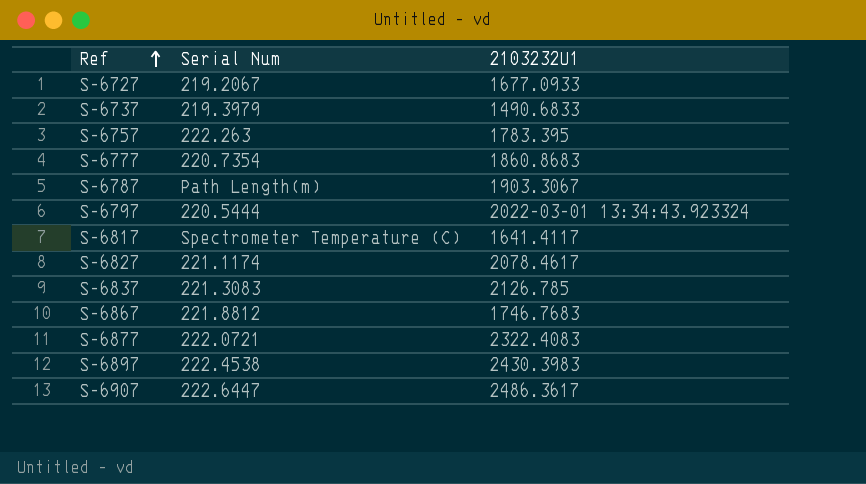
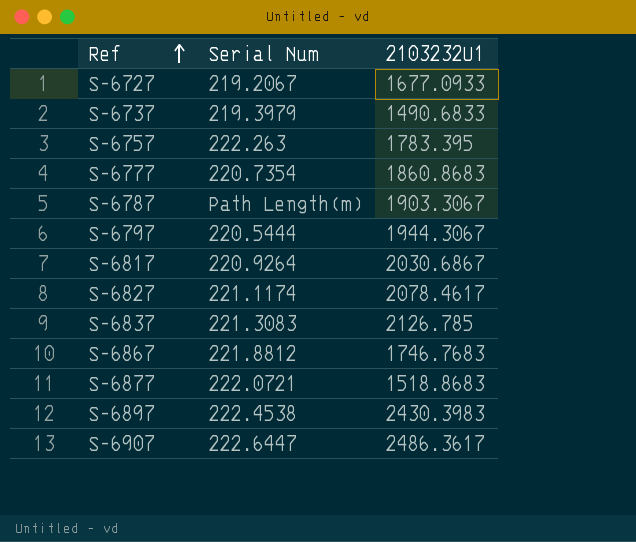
S-6797 | 2103232U1: 2022-03-01 13:34:43.923324 -> 1944.3067
S-6817 | Serial Num: Spectrometer Temperature (C) -> 220.9264
S-6817 | 2103232U1: 1641.4117 -> 2030.6867
S-6877 | 2103232U1: 2322.4083 -> 1518.8683

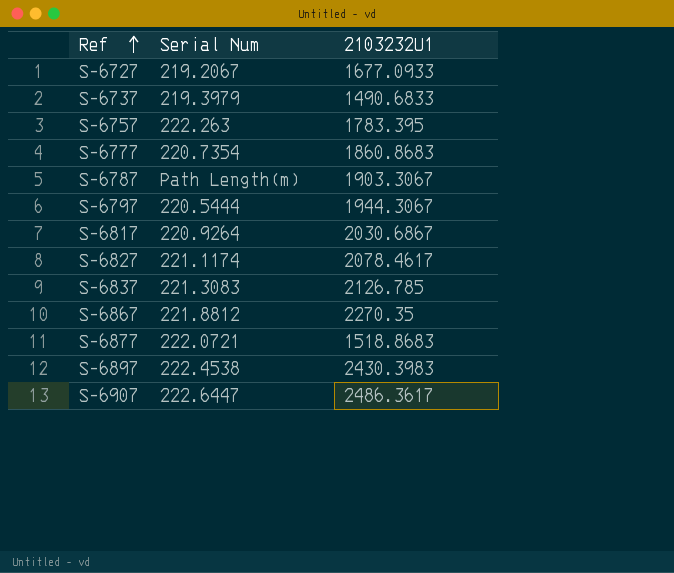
S-6867 | 2103232U1: 1746.7683 -> 2270.35

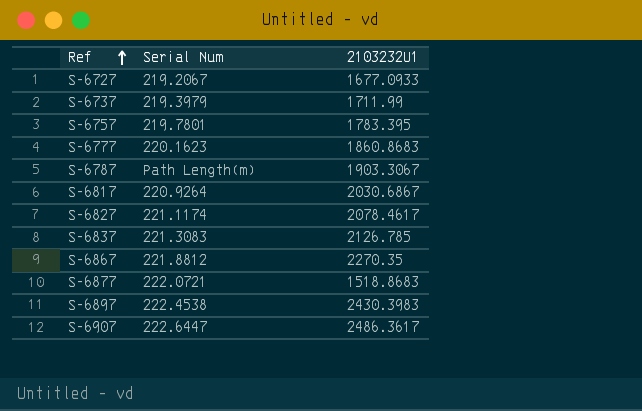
row S-6797: 220.5444 | 1944.3067 -> none
S-6737 | 2103232U1: 1490.6833 -> 1711.99
S-6757 | Serial Num: 222.263 -> 219.7801
S-6777 | Serial Num: 220.7354 -> 220.1623

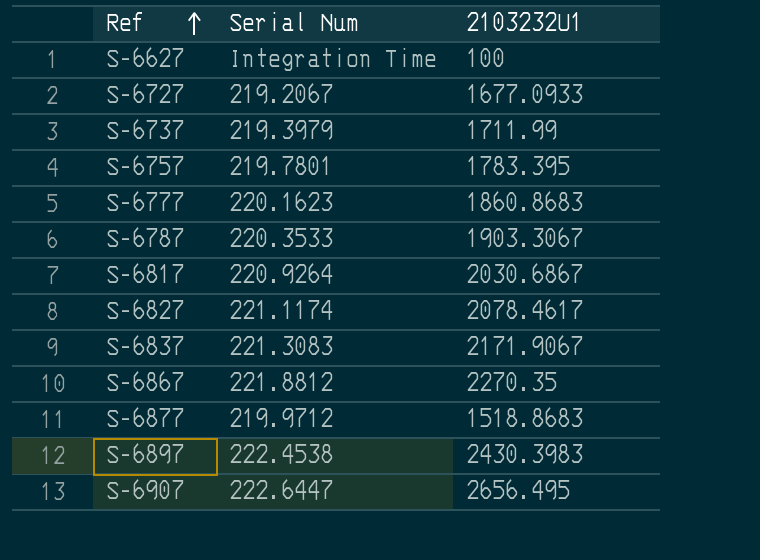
row S-6627: none -> Integration Time | 100
S-6787 | Serial Num: Path Length(m) -> 220.3533
S-6837 | 2103232U1: 2126.785 -> 2171.9067
S-6877 | Serial Num: 222.0721 -> 219.9712
S-6907 | 2103232U1: 2486.3617 -> 2656.495

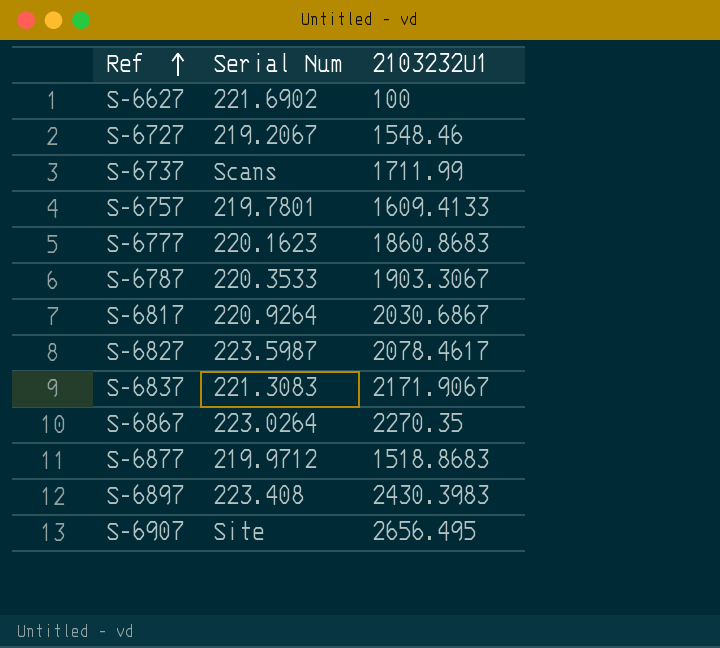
S-6627 | Serial Num: Integration Time -> 221.6902
S-6727 | 2103232U1: 1677.0933 -> 1548.46
S-6737 | Serial Num: 219.3979 -> Scans
S-6757 | 2103232U1: 1783.395 -> 1609.4133
S-6827 | Serial Num: 221.1174 -> 223.5987
S-6867 | Serial Num: 221.8812 -> 223.0264
S-6897 | Serial Num: 222.4538 -> 223.408
S-6907 | Serial Num: 222.6447 -> Site

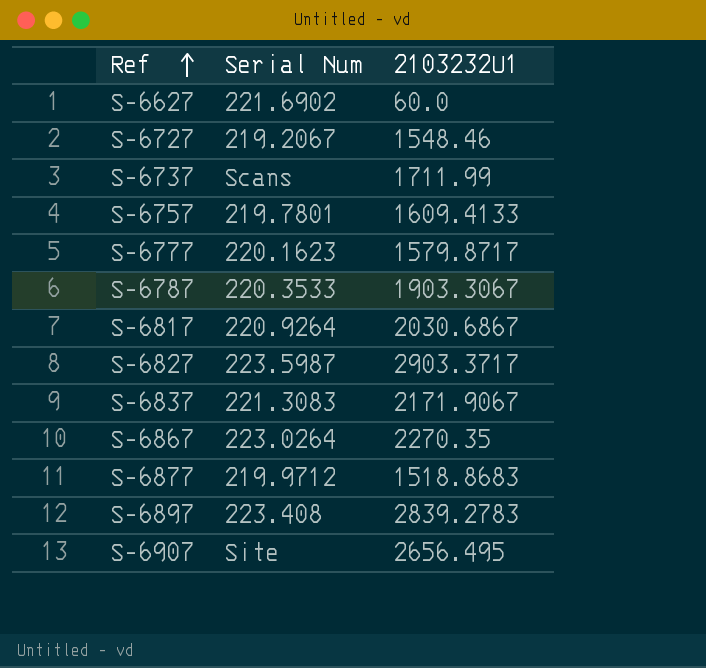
S-6627 | 2103232U1: 100 -> 60.0
S-6777 | 2103232U1: 1860.8683 -> 1579.8717
S-6827 | 2103232U1: 2078.4617 -> 2903.3717
S-6897 | 2103232U1: 2430.3983 -> 2839.2783

